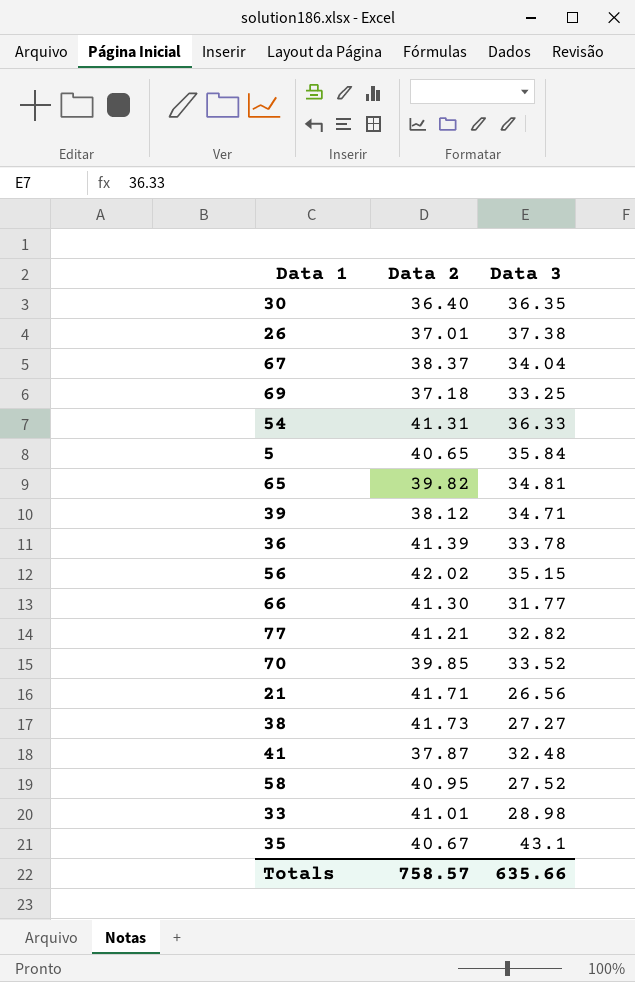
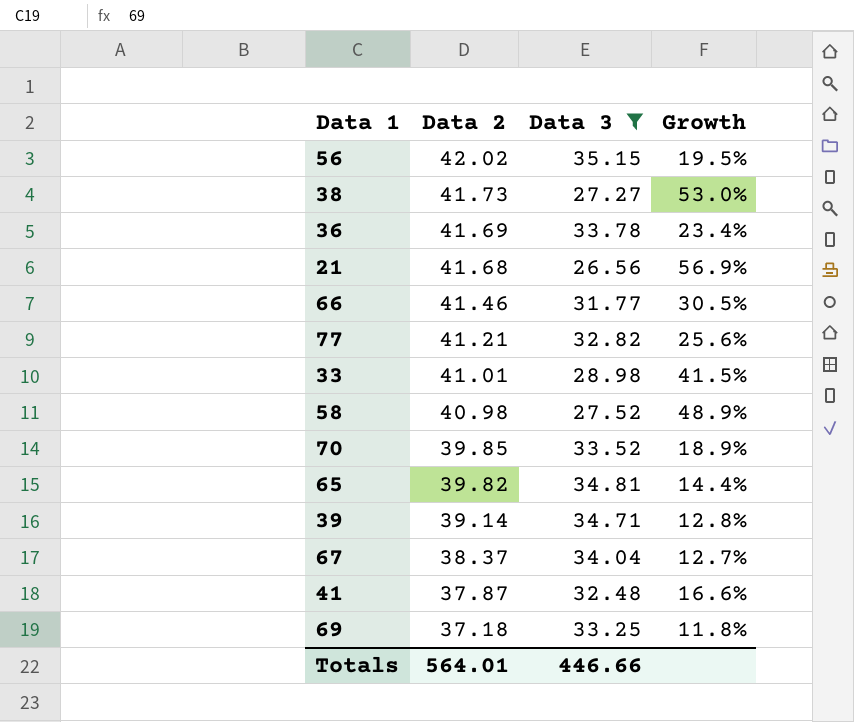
filter: none -> Data 3 <= 35.15
row order: none -> Data 2 descending
column Growth | formula: none -> ([Data 2] - [Data 3]) / [Data 3]
36 | Data 2: 41.39 -> 41.69
21 | Data 2: 41.71 -> 41.68
66 | Data 2: 41.30 -> 41.46
58 | Data 2: 40.95 -> 40.98
39 | Data 2: 38.12 -> 39.14
Totals | Data 2: 758.57 -> 564.01
Totals | Data 3: 635.66 -> 446.66

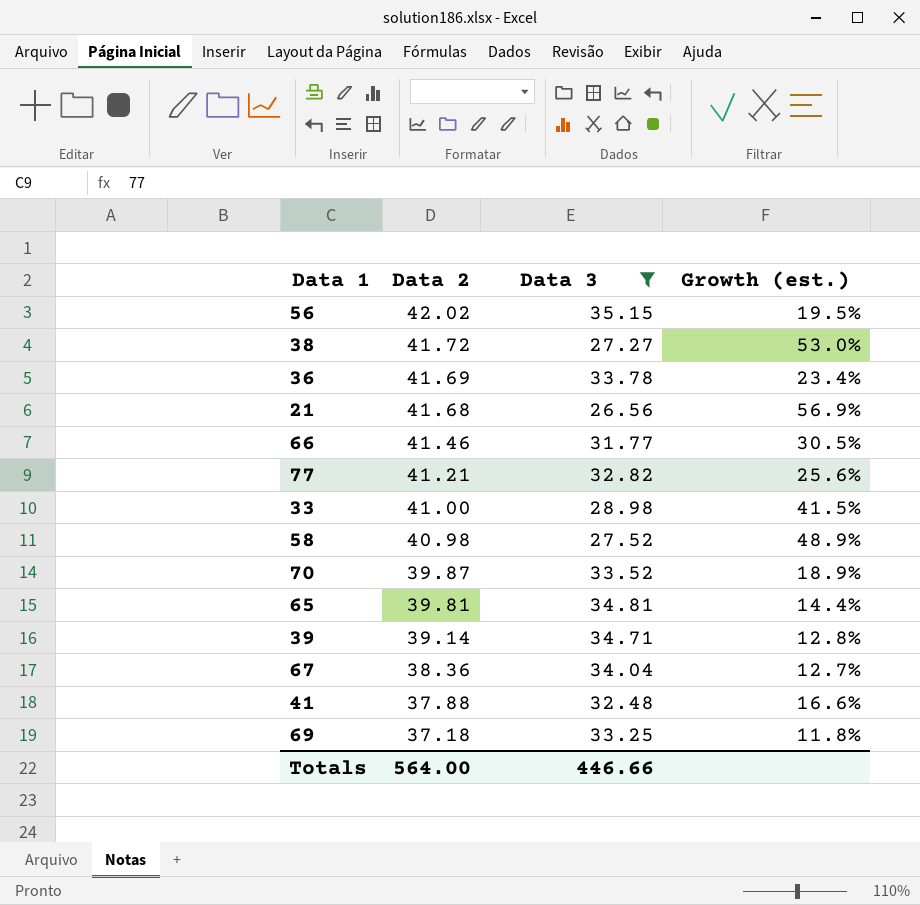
column name: Growth -> Growth (est.)
38 | Data 2: 41.73 -> 41.72
33 | Data 2: 41.01 -> 41.00
70 | Data 2: 39.85 -> 39.87
65 | Data 2: 39.82 -> 39.81
67 | Data 2: 38.37 -> 38.36
41 | Data 2: 37.87 -> 37.88
Totals | Data 2: 564.01 -> 564.00

